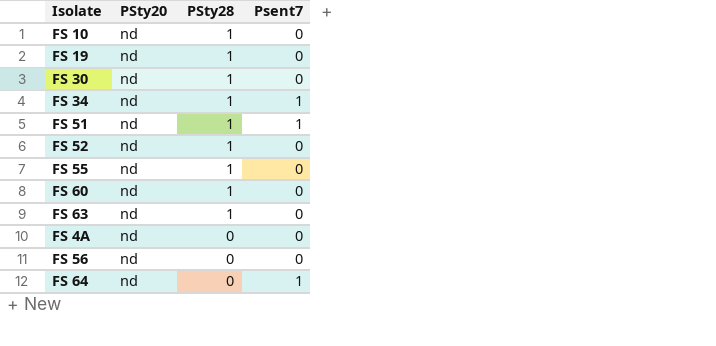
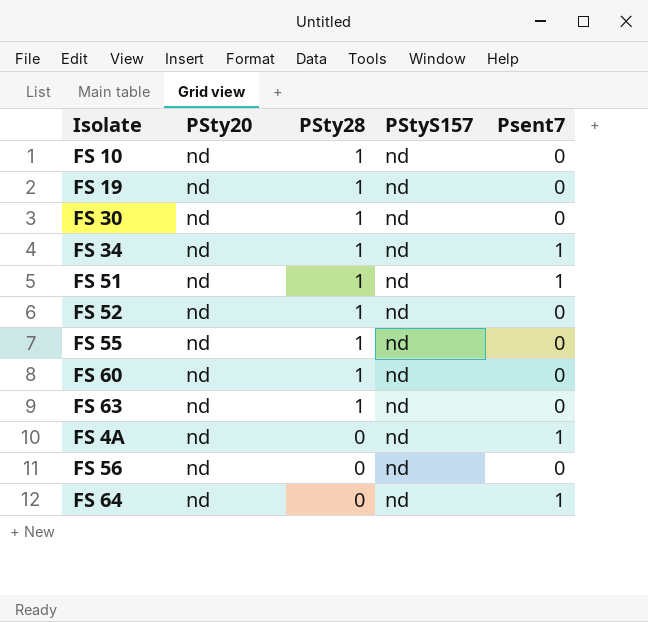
column PStyS157 | position: none -> 4
FS 4A | Psent7: 0 -> 1

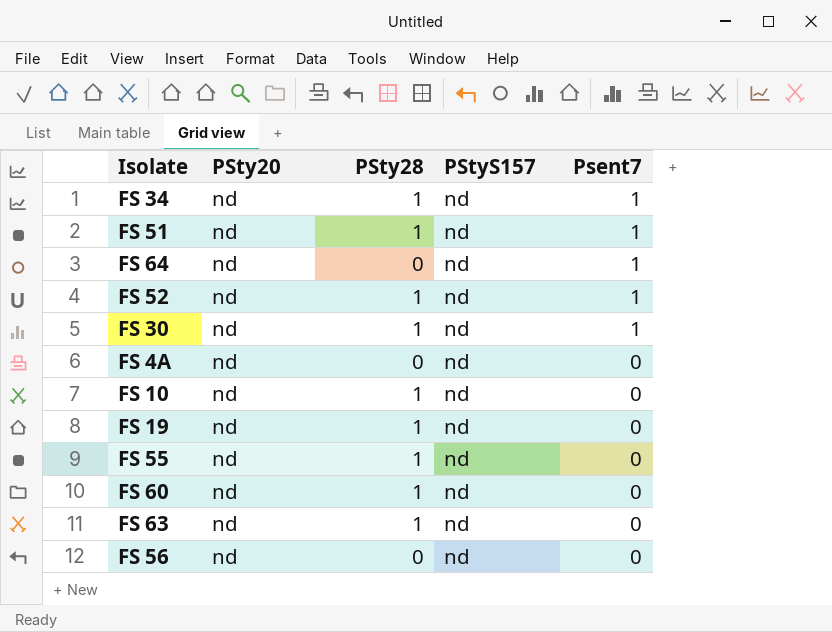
row order: PSty28 descending -> Psent7 descending
FS 52 | Psent7: 0 -> 1
FS 30 | Psent7: 0 -> 1
FS 4A | Psent7: 1 -> 0

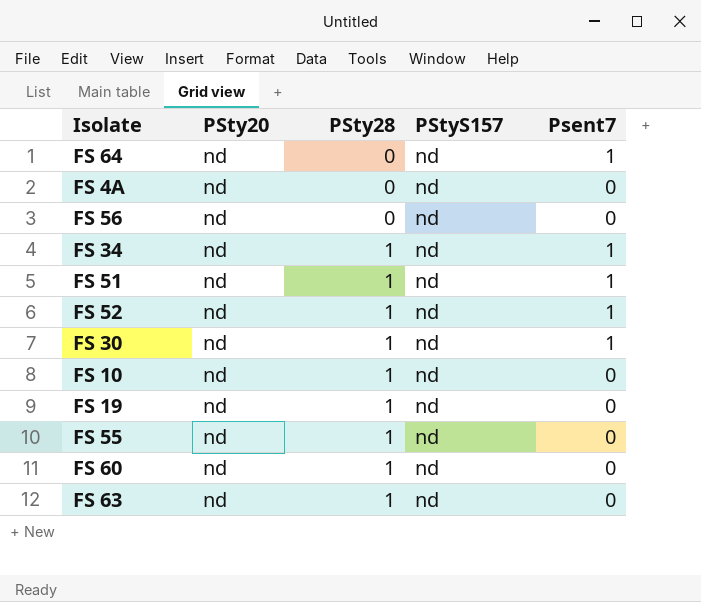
row order: Psent7 descending -> PSty28 ascending

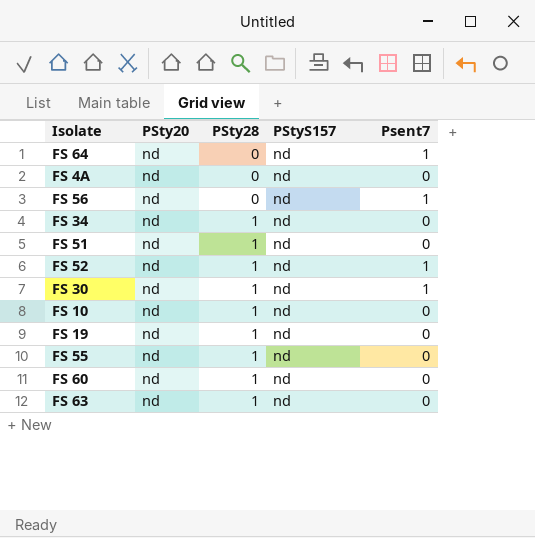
FS 56 | Psent7: 0 -> 1
FS 34 | Psent7: 1 -> 0
FS 51 | Psent7: 1 -> 0

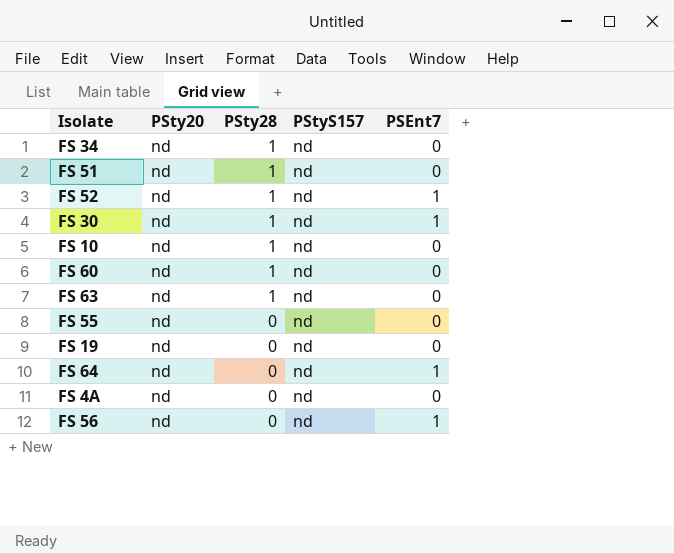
row order: PSty28 ascending -> PSty28 descending
column name: Psent7 -> PSEnt7
FS 55 | PSty28: 1 -> 0
FS 19 | PSty28: 1 -> 0

